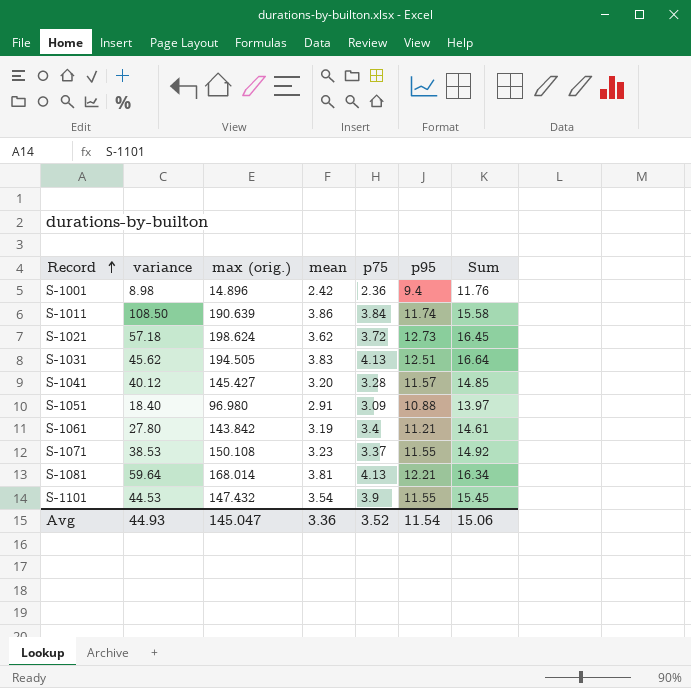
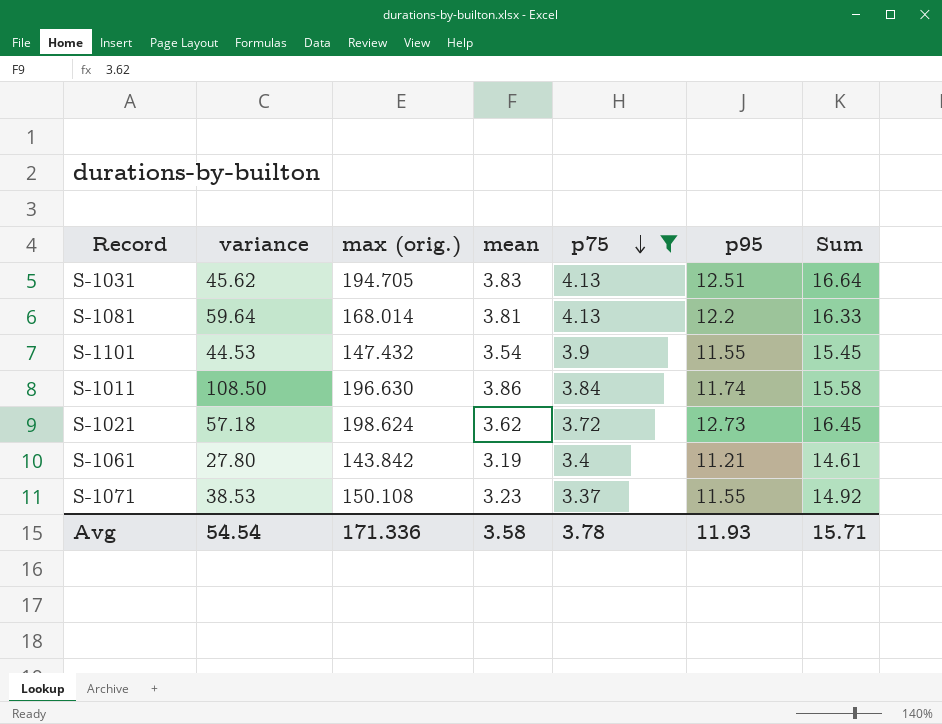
filter: none -> p75 >= 3.37
row order: Record ascending -> p75 descending
S-1031 | max (orig.): 194.505 -> 194.705
S-1081 | p95: 12.21 -> 12.2
S-1081 | Sum: 16.34 -> 16.33
S-1011 | max (orig.): 190.639 -> 196.630
Avg | variance: 44.93 -> 54.54
Avg | max (orig.): 145.047 -> 171.336
Avg | mean: 3.36 -> 3.58
Avg | p75: 3.52 -> 3.78
Avg | p95: 11.54 -> 11.93
Avg | Sum: 15.06 -> 15.71

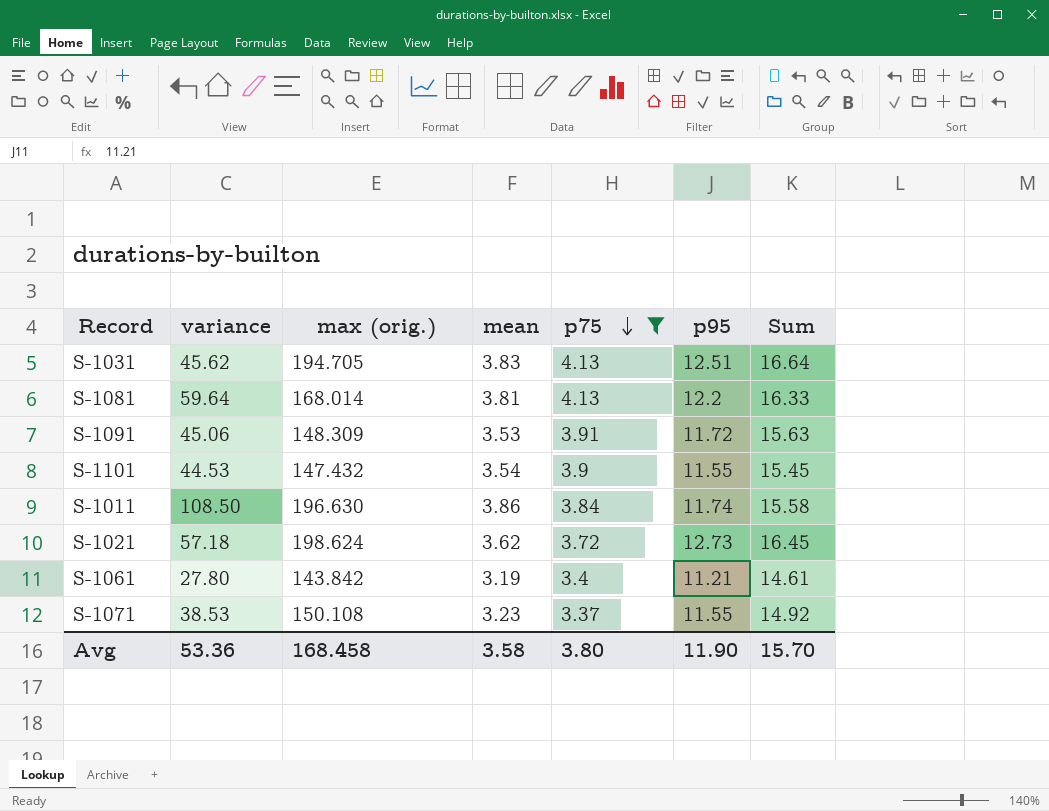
row S-1091: none -> 45.06 | 148.309 | 3.53 | 3.91 | 11.72 | 15.63
Avg | variance: 54.54 -> 53.36
Avg | max (orig.): 171.336 -> 168.458
Avg | p75: 3.78 -> 3.80
Avg | p95: 11.93 -> 11.90
Avg | Sum: 15.71 -> 15.70

